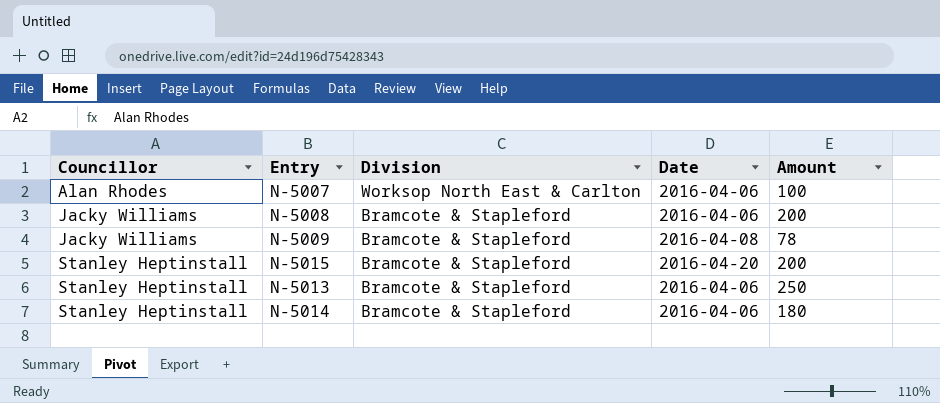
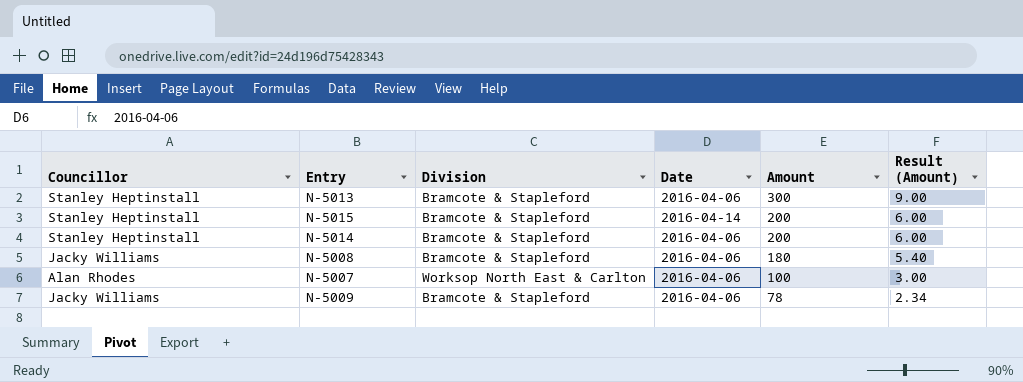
row order: Councillor ascending -> Amount descending
column Result (Amount) | formula: none -> [Amount] * 0.03
N-5013 | Amount: 250 -> 300
N-5015 | Date: 2016-04-20 -> 2016-04-14
N-5014 | Amount: 180 -> 200
N-5008 | Amount: 200 -> 180
N-5009 | Date: 2016-04-08 -> 2016-04-06

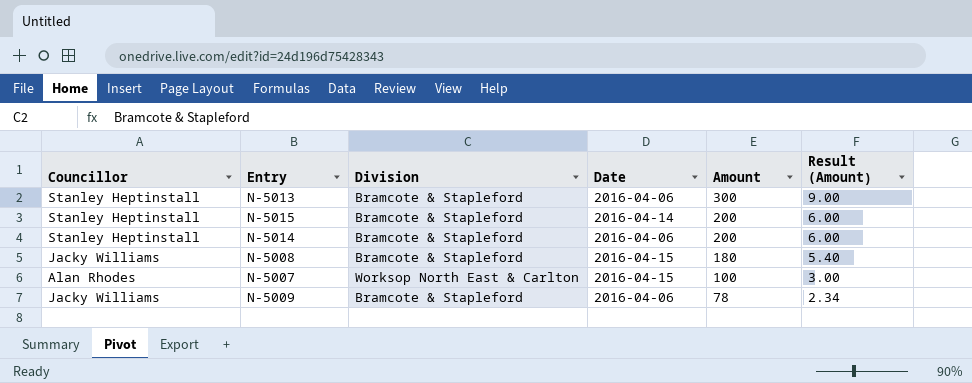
N-5008 | Date: 2016-04-06 -> 2016-04-15
N-5007 | Date: 2016-04-06 -> 2016-04-15

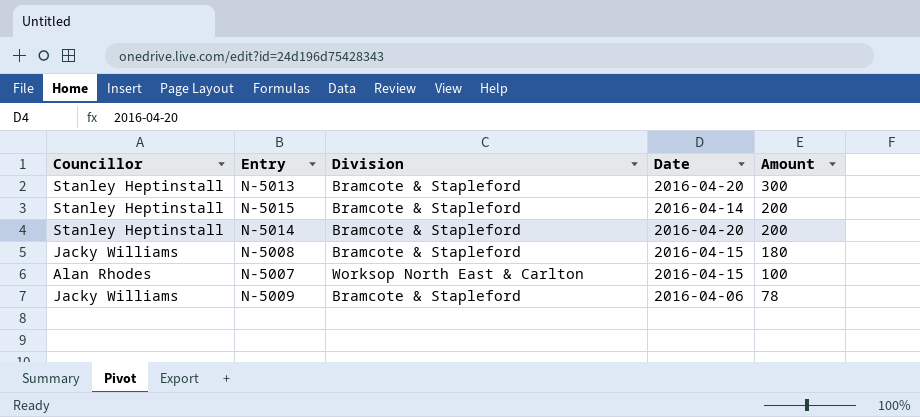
column Result (Amount) | formula: [Amount] * 0.03 -> none
N-5013 | Date: 2016-04-06 -> 2016-04-20
N-5014 | Date: 2016-04-06 -> 2016-04-20

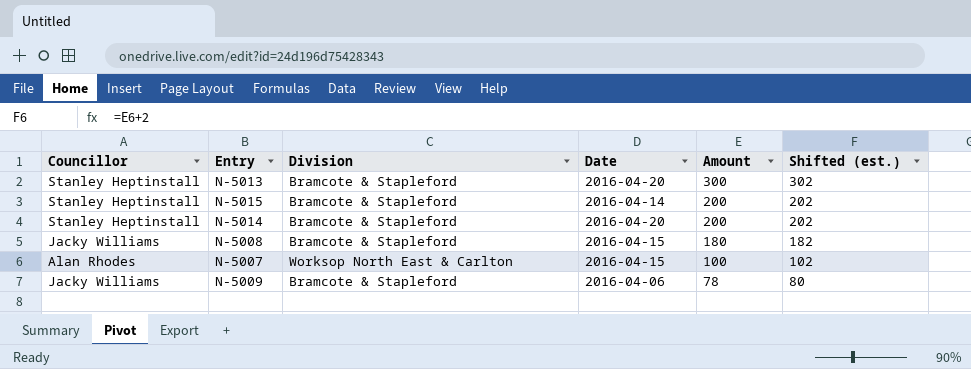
column Shifted (est.) | formula: none -> [Amount] + 2

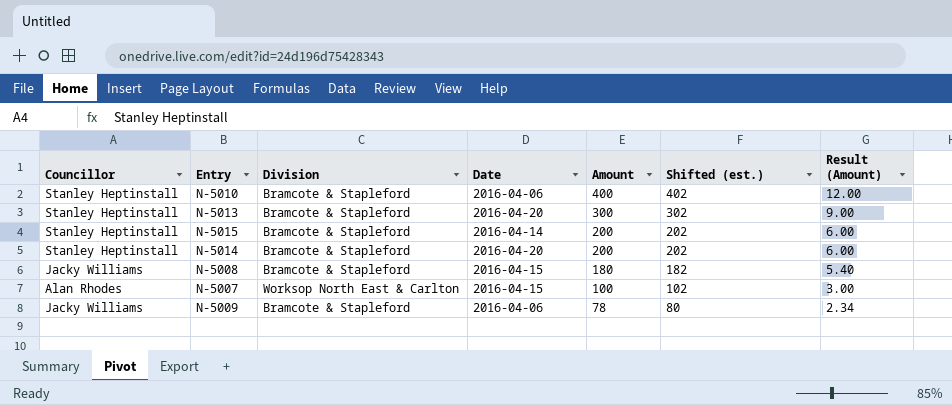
column Result (Amount) | formula: none -> [Amount] * 0.03
row N-5010: none -> Stanley Heptinstall | Bramcote & Stapleford | 2016-04-06 | 400 | 402 | 12.00

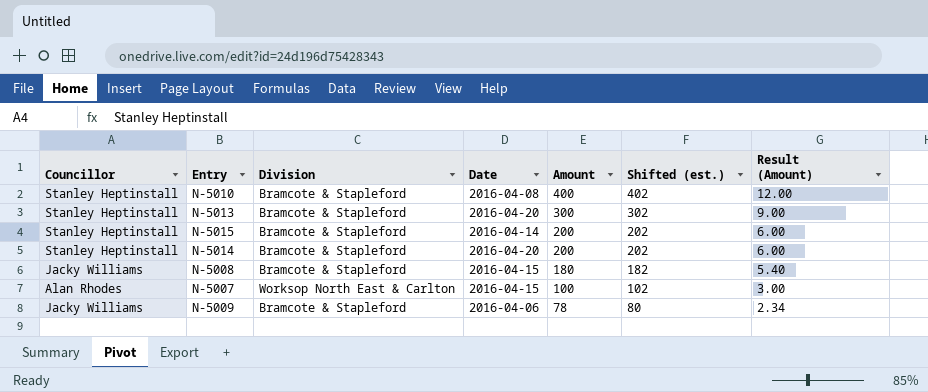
N-5010 | Date: 2016-04-06 -> 2016-04-08

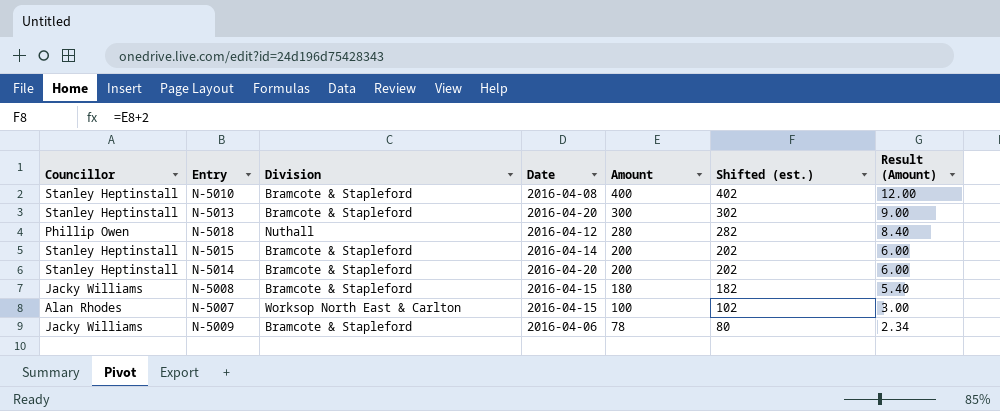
row N-5018: none -> Phillip Owen | Nuthall | 2016-04-12 | 280 | 282 | 8.40

